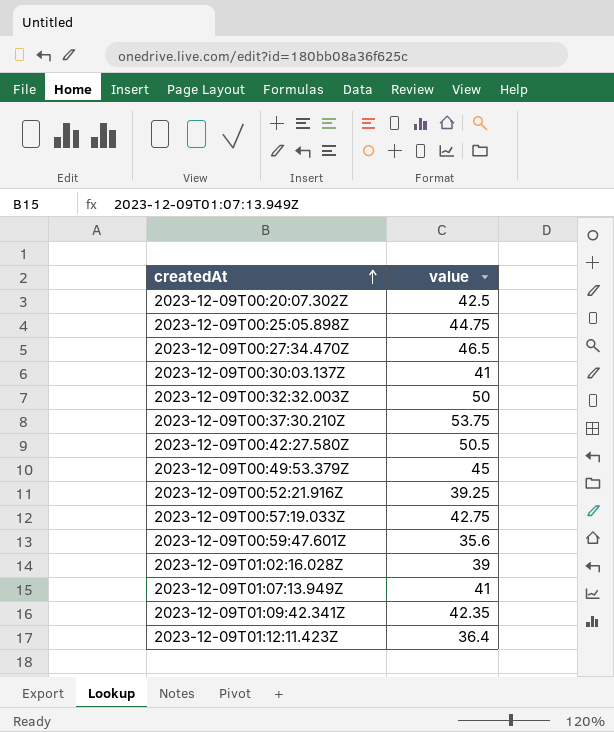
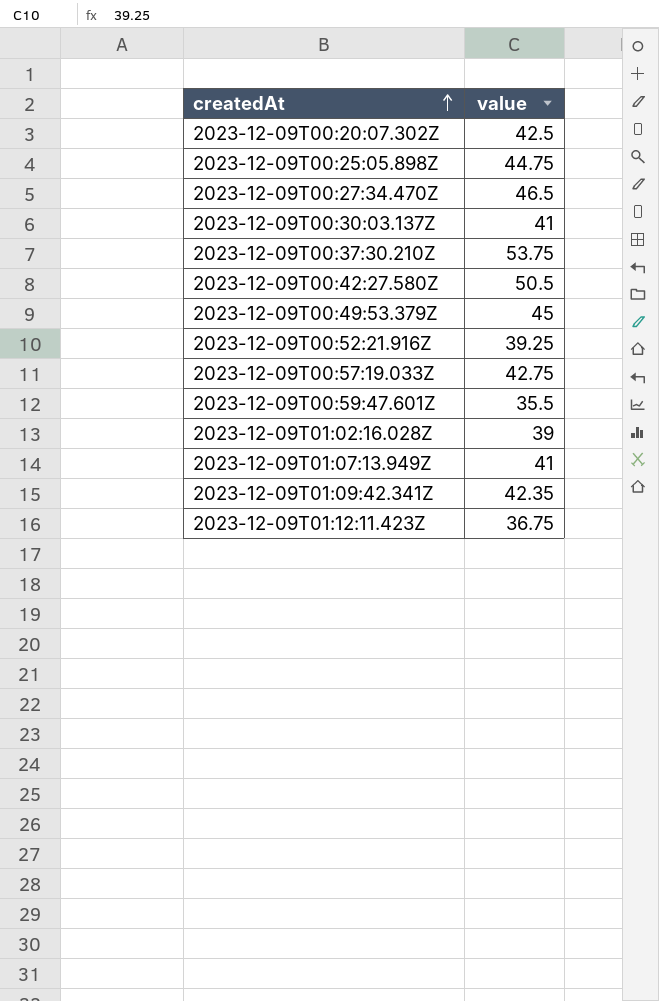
row 2023-12-09T00:32:32.003Z: 50 -> none
2023-12-09T00:59:47.601Z | value: 35.6 -> 35.5
2023-12-09T01:12:11.423Z | value: 36.4 -> 36.75

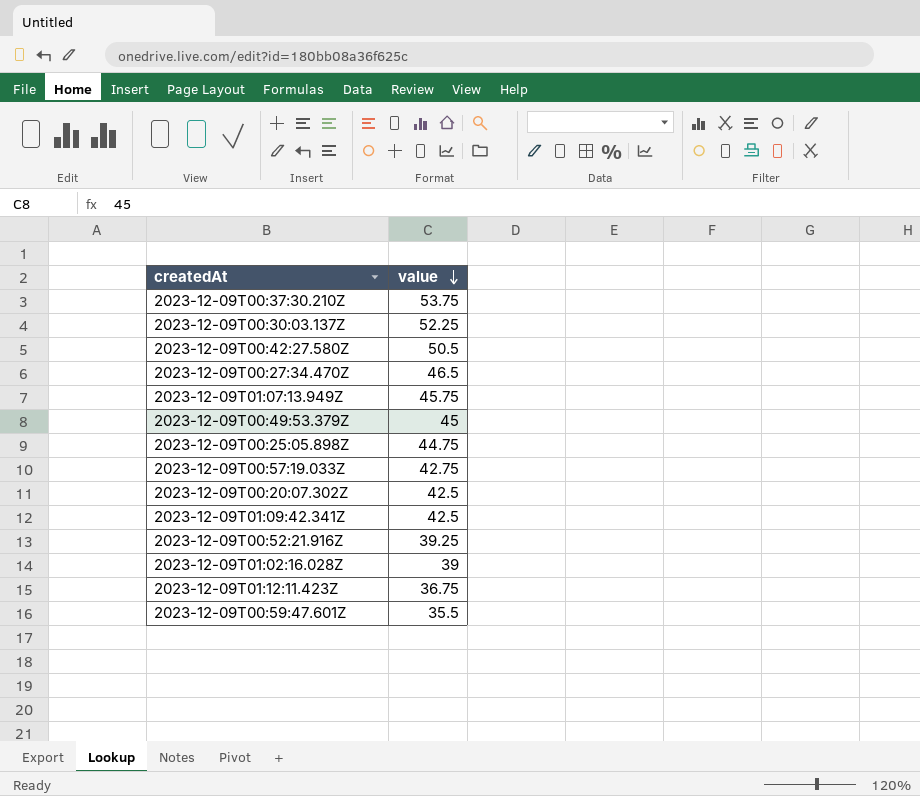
row order: createdAt ascending -> value descending
2023-12-09T00:30:03.137Z | value: 41 -> 52.25
2023-12-09T01:07:13.949Z | value: 41 -> 45.75
2023-12-09T01:09:42.341Z | value: 42.35 -> 42.5

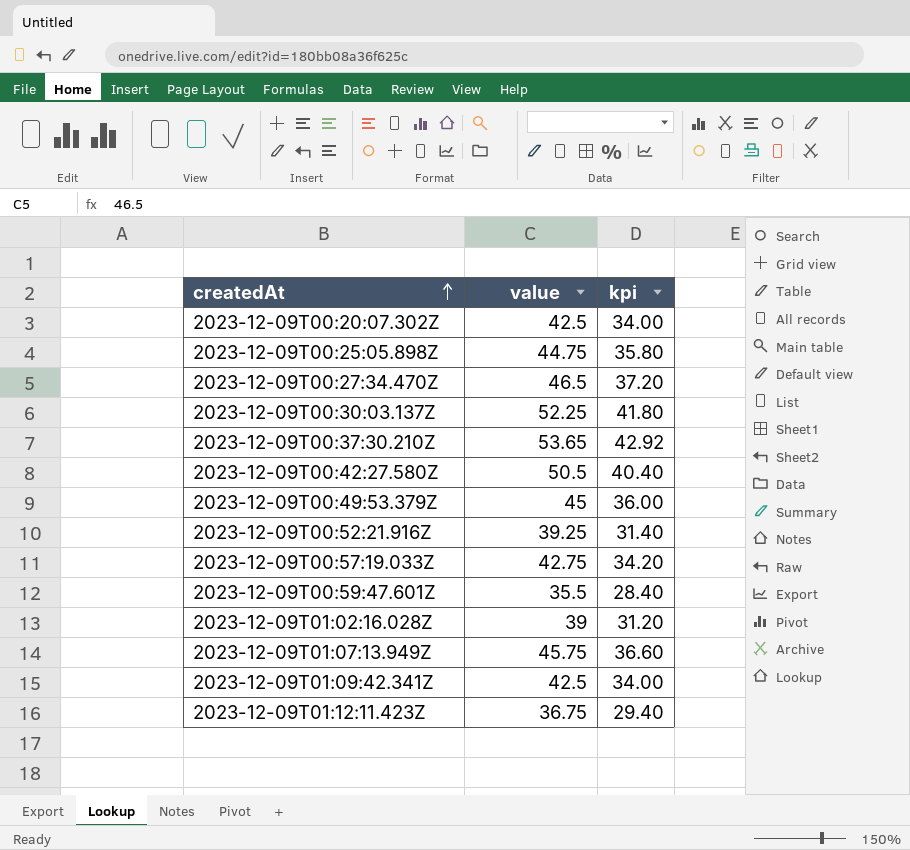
row order: value descending -> createdAt ascending
column kpi | formula: none -> [value] * 0.8
2023-12-09T00:37:30.210Z | value: 53.75 -> 53.65

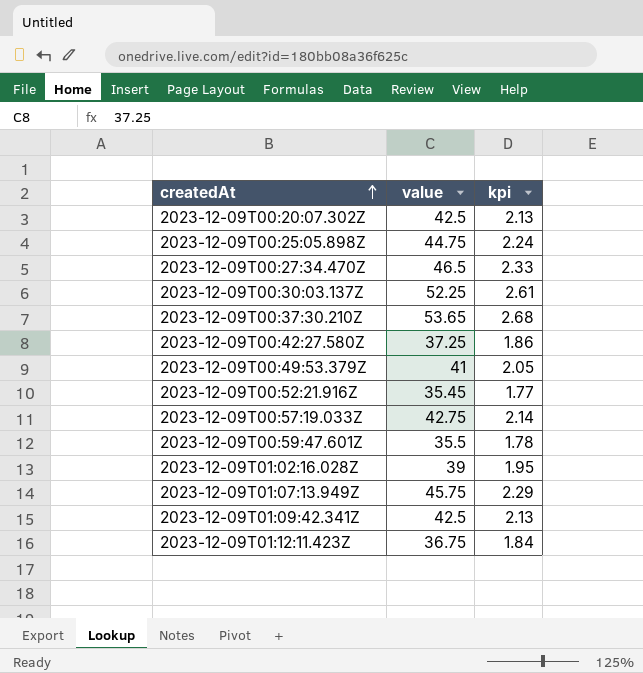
column kpi | formula: [value] * 0.8 -> [value] * 0.05
2023-12-09T00:42:27.580Z | value: 50.5 -> 37.25
2023-12-09T00:49:53.379Z | value: 45 -> 41
2023-12-09T00:52:21.916Z | value: 39.25 -> 35.45

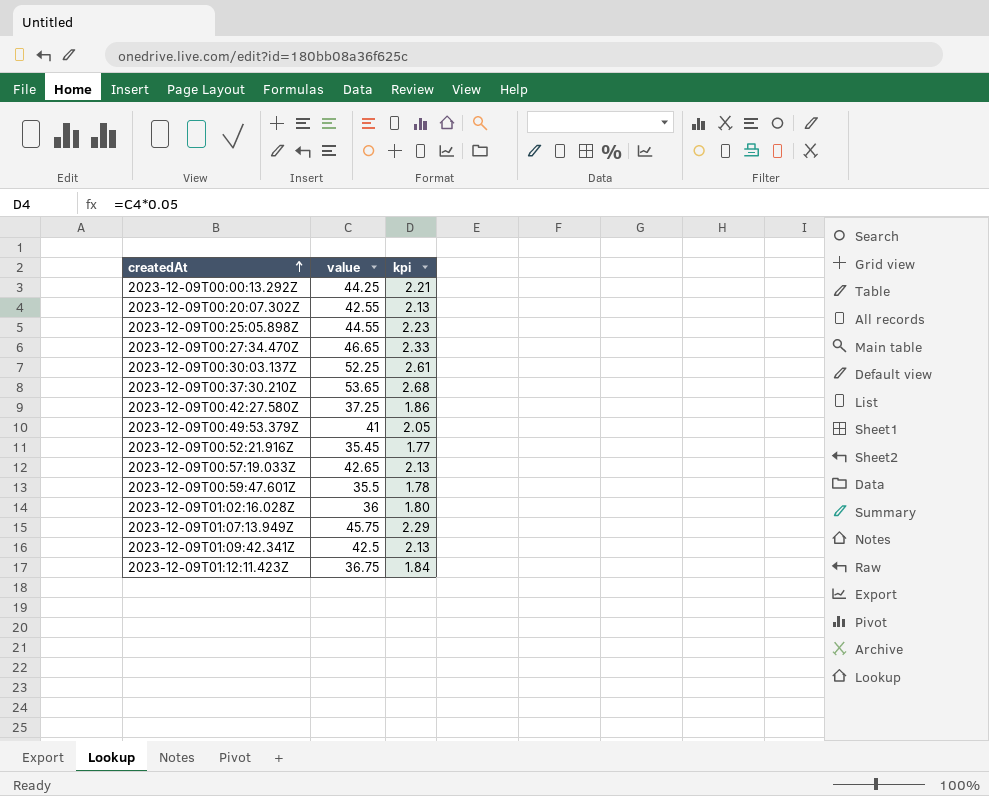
row 2023-12-09T00:00:13.292Z: none -> 44.25 | 2.21
2023-12-09T00:20:07.302Z | value: 42.5 -> 42.55
2023-12-09T00:25:05.898Z | value: 44.75 -> 44.55
2023-12-09T00:25:05.898Z | kpi: 2.24 -> 2.23
2023-12-09T00:27:34.470Z | value: 46.5 -> 46.65
2023-12-09T00:57:19.033Z | value: 42.75 -> 42.65
2023-12-09T00:57:19.033Z | kpi: 2.14 -> 2.13
2023-12-09T01:02:16.028Z | value: 39 -> 36
2023-12-09T01:02:16.028Z | kpi: 1.95 -> 1.80

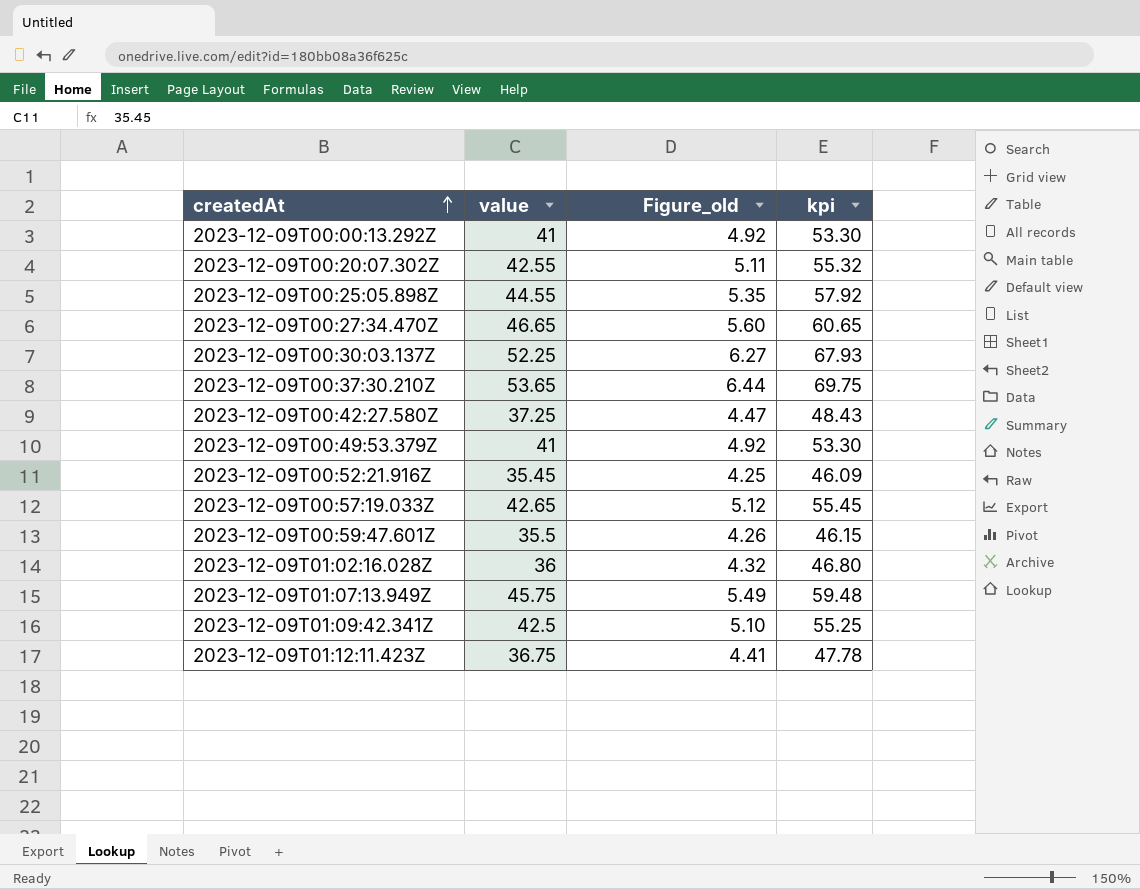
column Figure_old | formula: none -> [value] * 0.12
column kpi | formula: [value] * 0.05 -> [value] * 1.3
2023-12-09T00:00:13.292Z | value: 44.25 -> 41

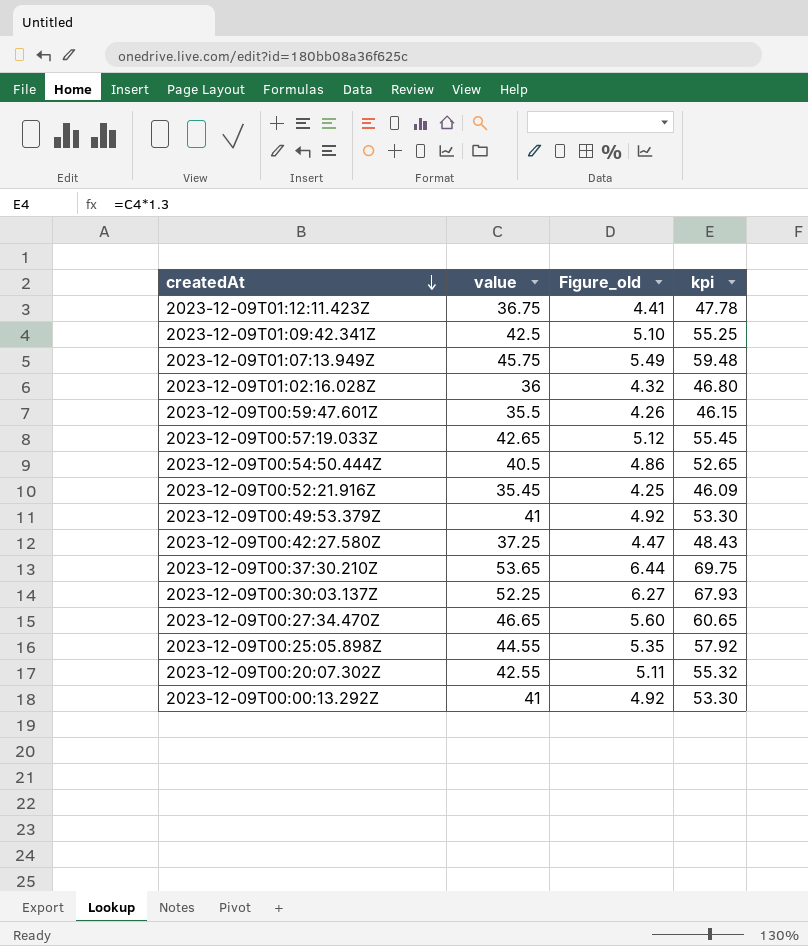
row order: createdAt ascending -> createdAt descending
row 2023-12-09T00:54:50.444Z: none -> 40.5 | 4.86 | 52.65

